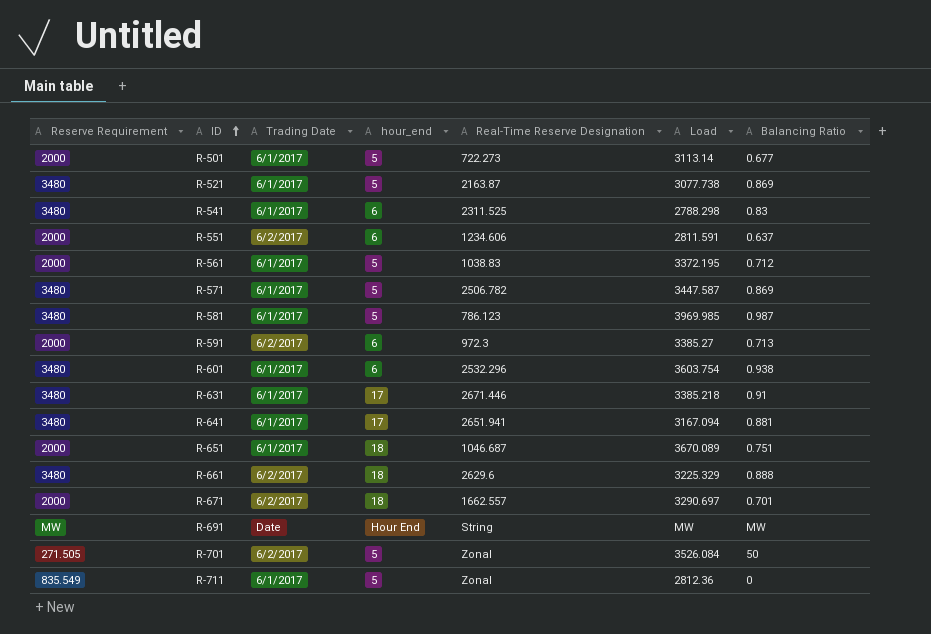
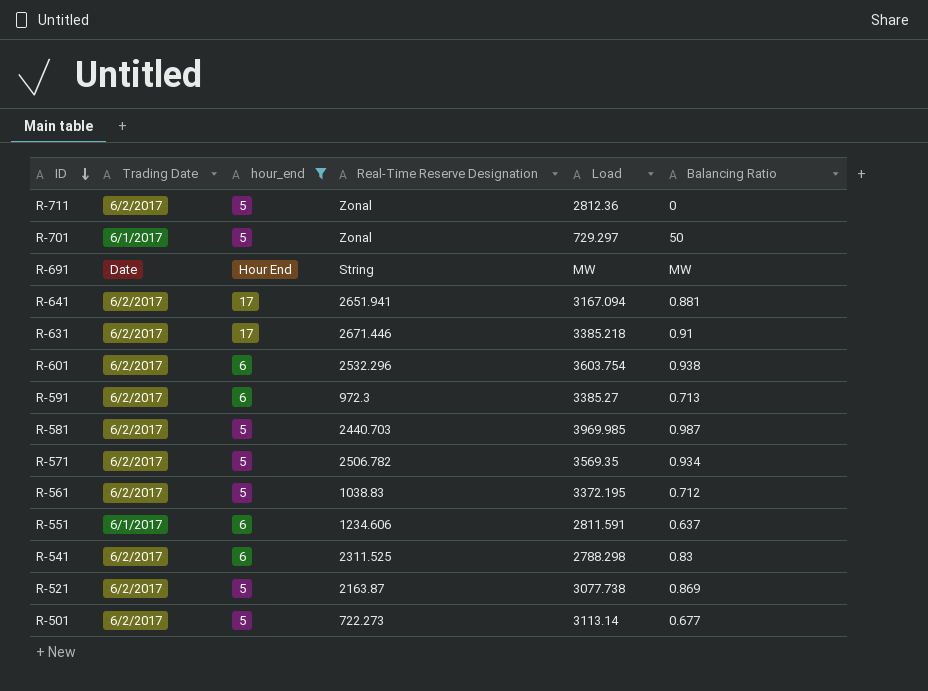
filter: none -> hour_end != 18
row order: ID ascending -> ID descending
column Reserve Requirement | position: 1 -> none
R-711 | Trading Date: 6/1/2017 -> 6/2/2017
R-701 | Trading Date: 6/2/2017 -> 6/1/2017
R-701 | Load: 3526.084 -> 729.297
R-641 | Trading Date: 6/1/2017 -> 6/2/2017
R-631 | Trading Date: 6/1/2017 -> 6/2/2017
R-601 | Trading Date: 6/1/2017 -> 6/2/2017
R-581 | Trading Date: 6/1/2017 -> 6/2/2017
R-581 | Real-Time Reserve Designation: 786.123 -> 2440.703
R-571 | Trading Date: 6/1/2017 -> 6/2/2017
R-571 | Load: 3447.587 -> 3569.35
R-571 | Balancing Ratio: 0.869 -> 0.934
R-561 | Trading Date: 6/1/2017 -> 6/2/2017
R-551 | Trading Date: 6/2/2017 -> 6/1/2017
R-541 | Trading Date: 6/1/2017 -> 6/2/2017
R-521 | Trading Date: 6/1/2017 -> 6/2/2017
R-501 | Trading Date: 6/1/2017 -> 6/2/2017

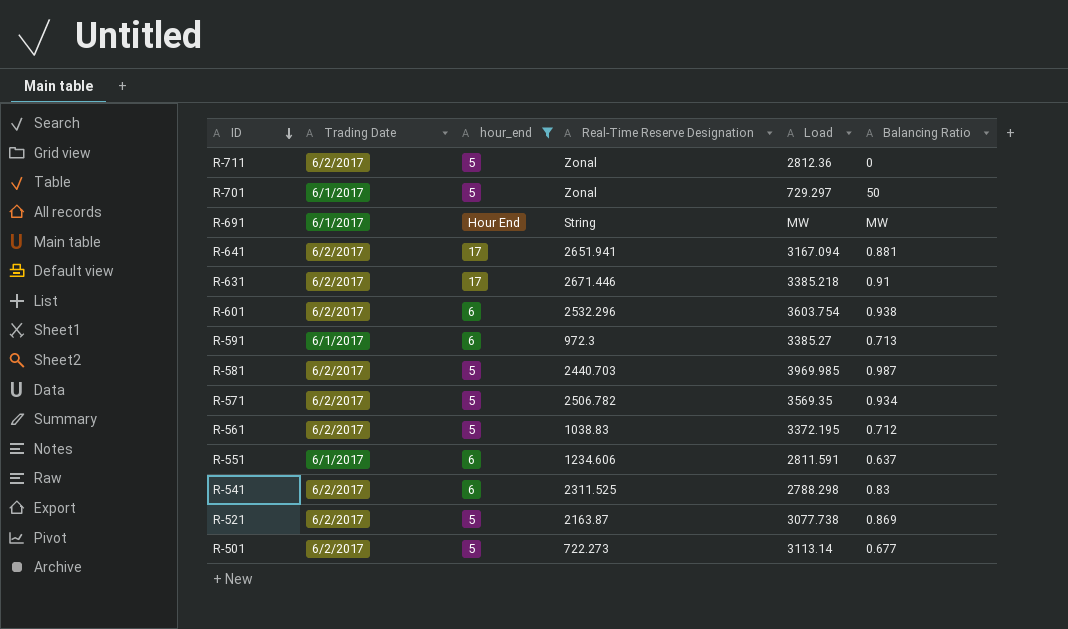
R-691 | Trading Date: Date -> 6/1/2017
R-591 | Trading Date: 6/2/2017 -> 6/1/2017

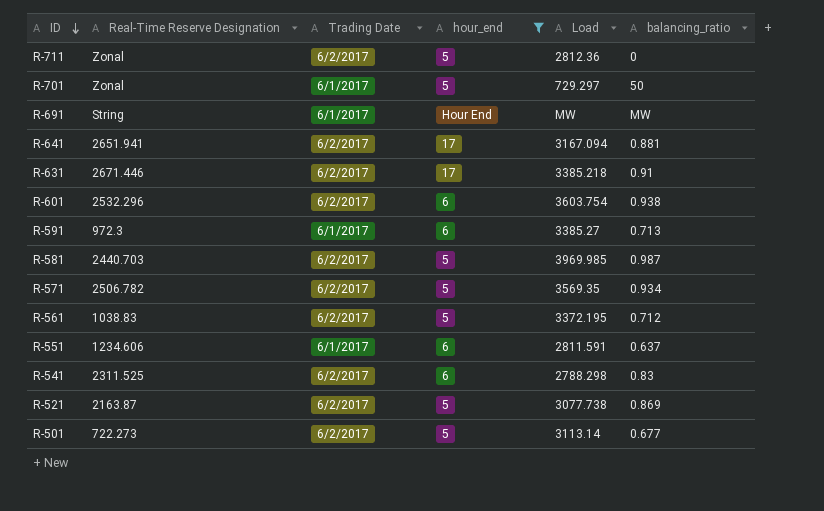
column Real-Time Reserve Designation | position: 4 -> 2
column name: Balancing Ratio -> balancing_ratio

